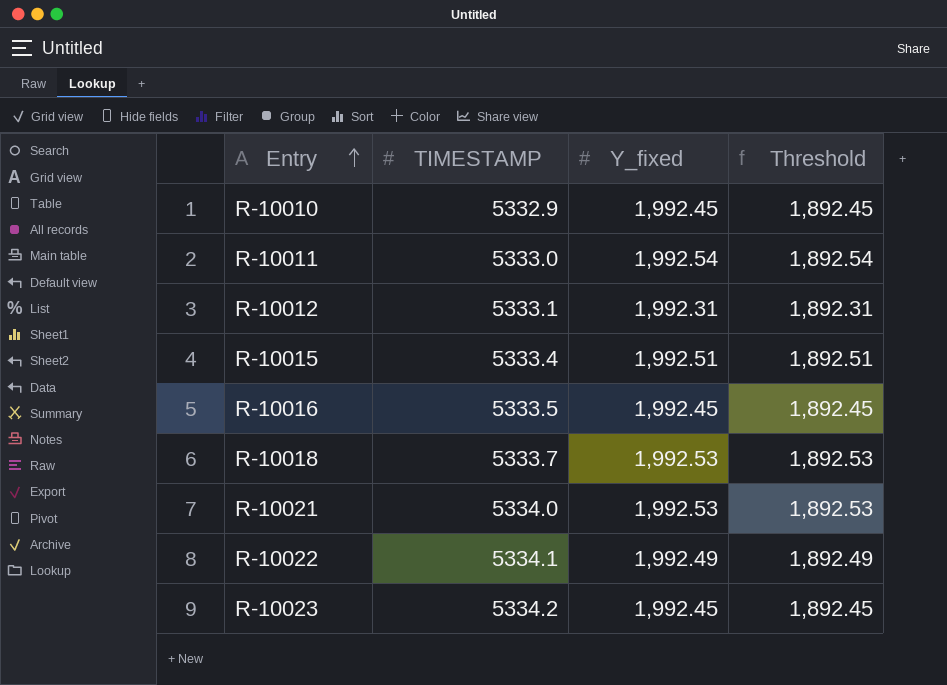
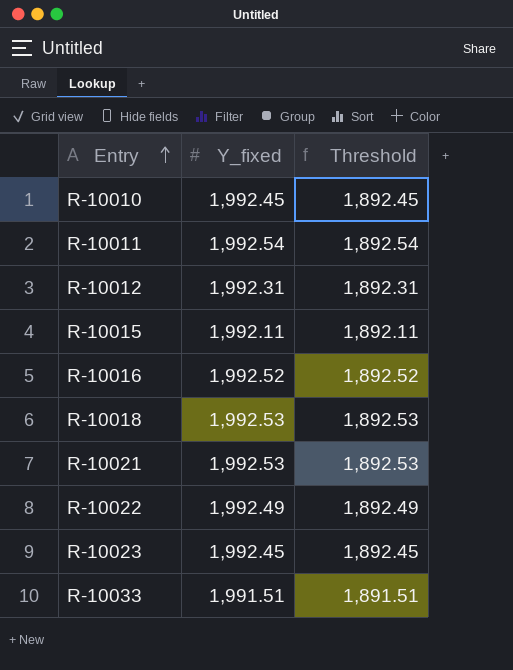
column TIMESTAMP | position: 2 -> none
R-10015 | Y_fixed: 1,992.51 -> 1,992.11
R-10015 | Threshold: 1,892.51 -> 1,892.11
R-10016 | Y_fixed: 1,992.45 -> 1,992.52
R-10016 | Threshold: 1,892.45 -> 1,892.52
row R-10033: none -> 1,991.51 | 1,891.51

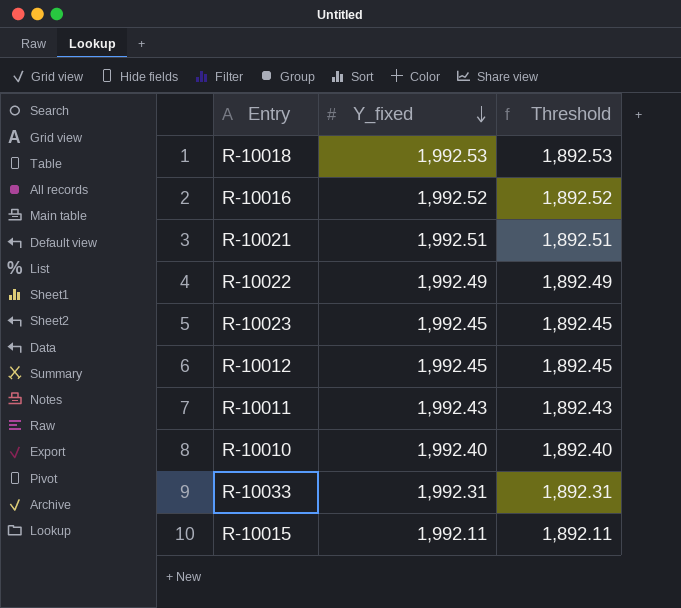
row order: Entry ascending -> Y_fixed descending
R-10021 | Y_fixed: 1,992.53 -> 1,992.51
R-10021 | Threshold: 1,892.53 -> 1,892.51
R-10012 | Y_fixed: 1,992.31 -> 1,992.45
R-10012 | Threshold: 1,892.31 -> 1,892.45
R-10011 | Y_fixed: 1,992.54 -> 1,992.43
R-10011 | Threshold: 1,892.54 -> 1,892.43
R-10010 | Y_fixed: 1,992.45 -> 1,992.40
R-10010 | Threshold: 1,892.45 -> 1,892.40
R-10033 | Y_fixed: 1,991.51 -> 1,992.31
R-10033 | Threshold: 1,891.51 -> 1,892.31

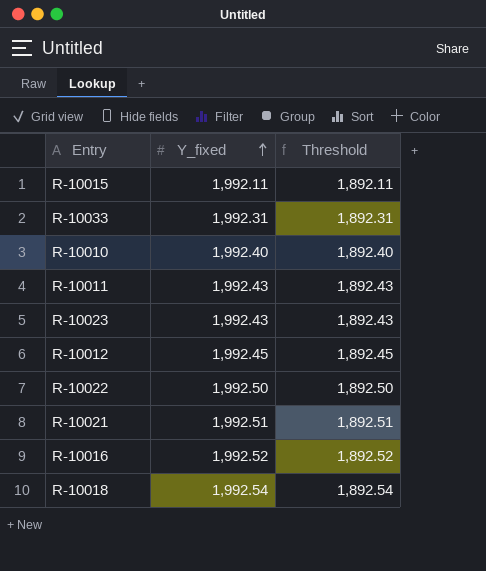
row order: Y_fixed descending -> Y_fixed ascending
R-10023 | Y_fixed: 1,992.45 -> 1,992.43
R-10023 | Threshold: 1,892.45 -> 1,892.43
R-10022 | Y_fixed: 1,992.49 -> 1,992.50
R-10022 | Threshold: 1,892.49 -> 1,892.50
R-10018 | Y_fixed: 1,992.53 -> 1,992.54
R-10018 | Threshold: 1,892.53 -> 1,892.54

